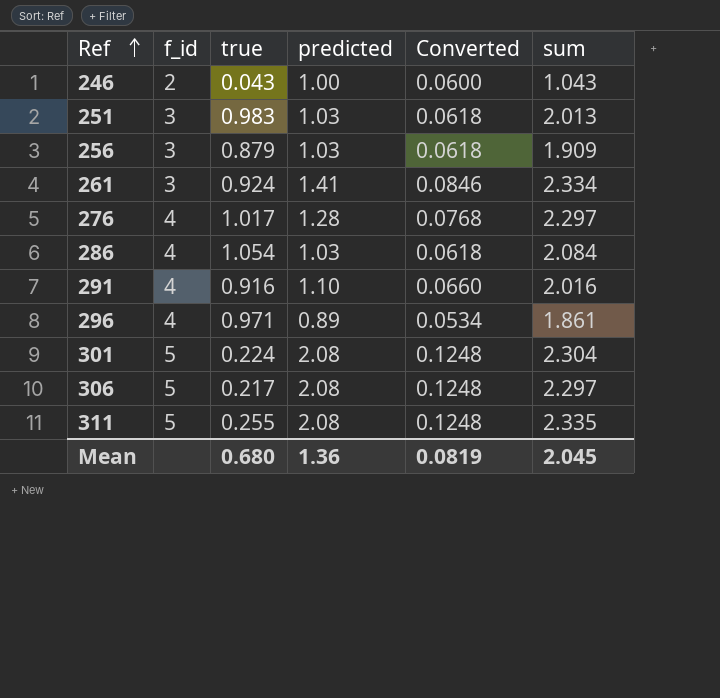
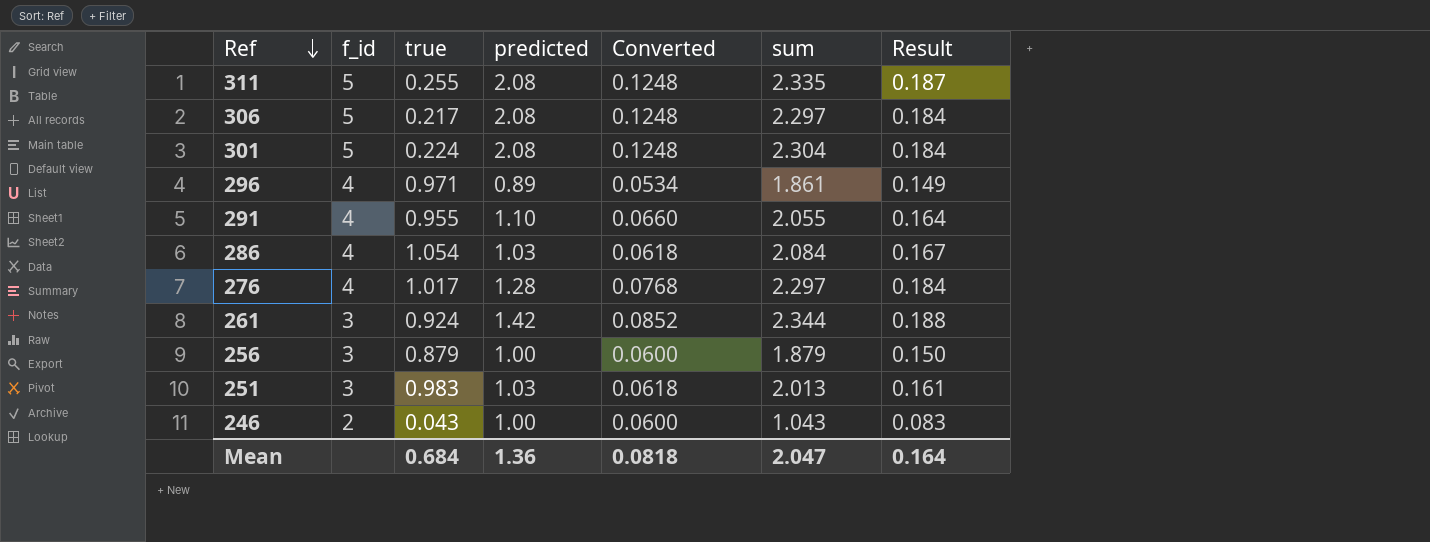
row order: Ref ascending -> Ref descending
column Result | formula: none -> [sum] * 0.08
291 | true: 0.916 -> 0.955
291 | sum: 2.016 -> 2.055
261 | predicted: 1.41 -> 1.42
261 | Converted: 0.0846 -> 0.0852
261 | sum: 2.334 -> 2.344
256 | predicted: 1.03 -> 1.00
256 | Converted: 0.0618 -> 0.0600
256 | sum: 1.909 -> 1.879
Mean | true: 0.680 -> 0.684
Mean | Converted: 0.0819 -> 0.0818
Mean | sum: 2.045 -> 2.047

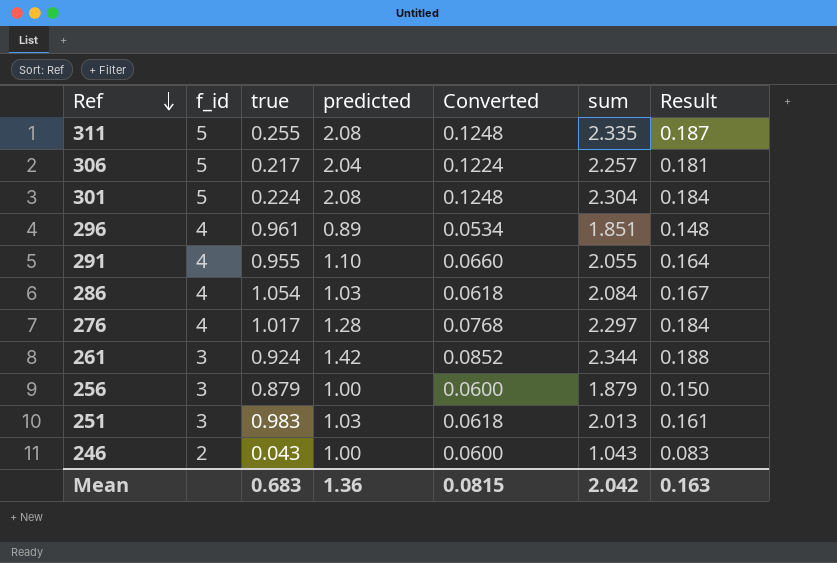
306 | predicted: 2.08 -> 2.04
306 | Converted: 0.1248 -> 0.1224
306 | sum: 2.297 -> 2.257
306 | Result: 0.184 -> 0.181
296 | true: 0.971 -> 0.961
296 | sum: 1.861 -> 1.851
296 | Result: 0.149 -> 0.148
Mean | true: 0.684 -> 0.683
Mean | Converted: 0.0818 -> 0.0815
Mean | sum: 2.047 -> 2.042
Mean | Result: 0.164 -> 0.163

